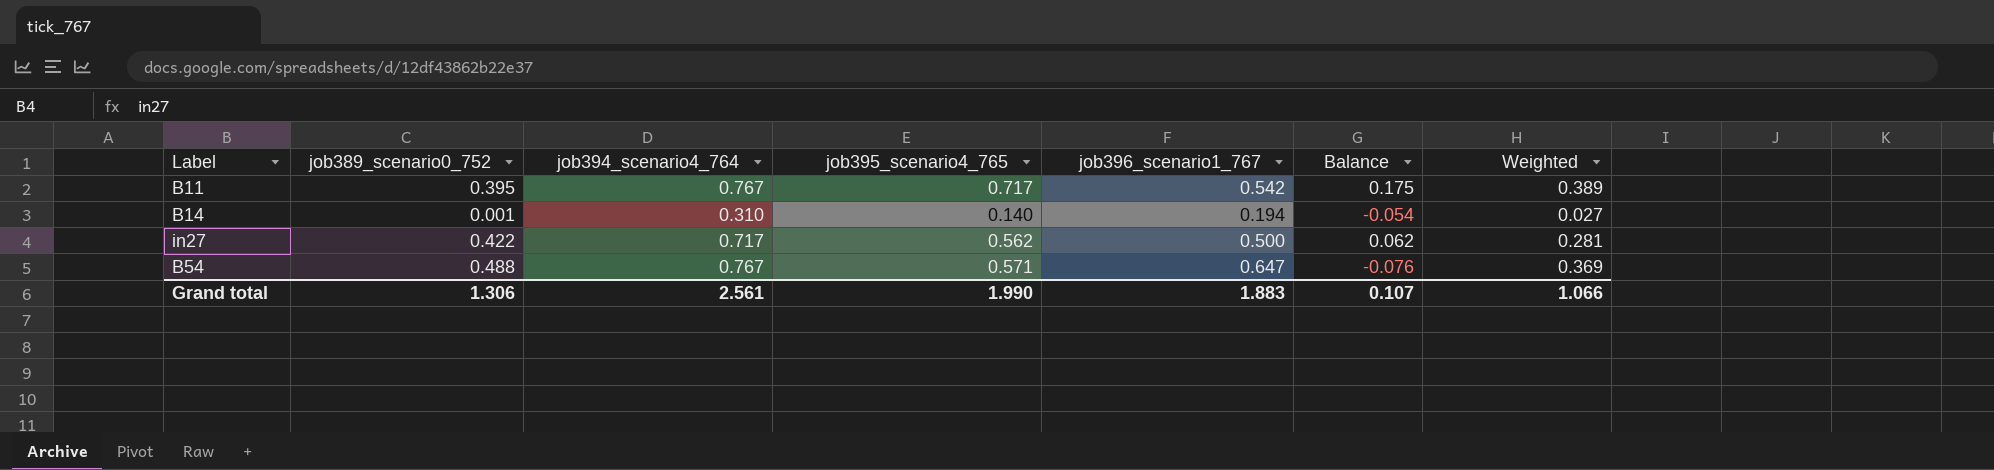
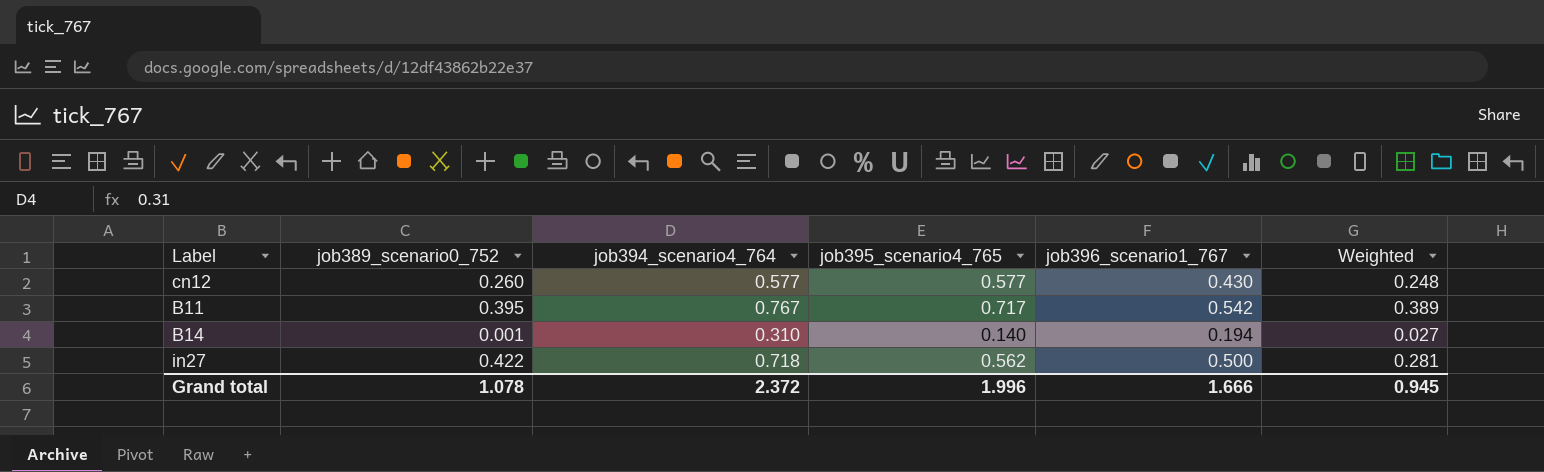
column Balance | formula: [job395_scenario4_765] - [job396_scenario1_767] -> none
row B54: 0.488 | 0.767 | 0.571 | 0.647 | -0.076 | 0.369 -> none
row cn12: none -> 0.260 | 0.577 | 0.577 | 0.430 | 0.248
in27 | job394_scenario4_764: 0.717 -> 0.718
Grand total | job389_scenario0_752: 1.306 -> 1.078
Grand total | job394_scenario4_764: 2.561 -> 2.372
Grand total | job395_scenario4_765: 1.990 -> 1.996
Grand total | job396_scenario1_767: 1.883 -> 1.666
Grand total | Weighted: 1.066 -> 0.945

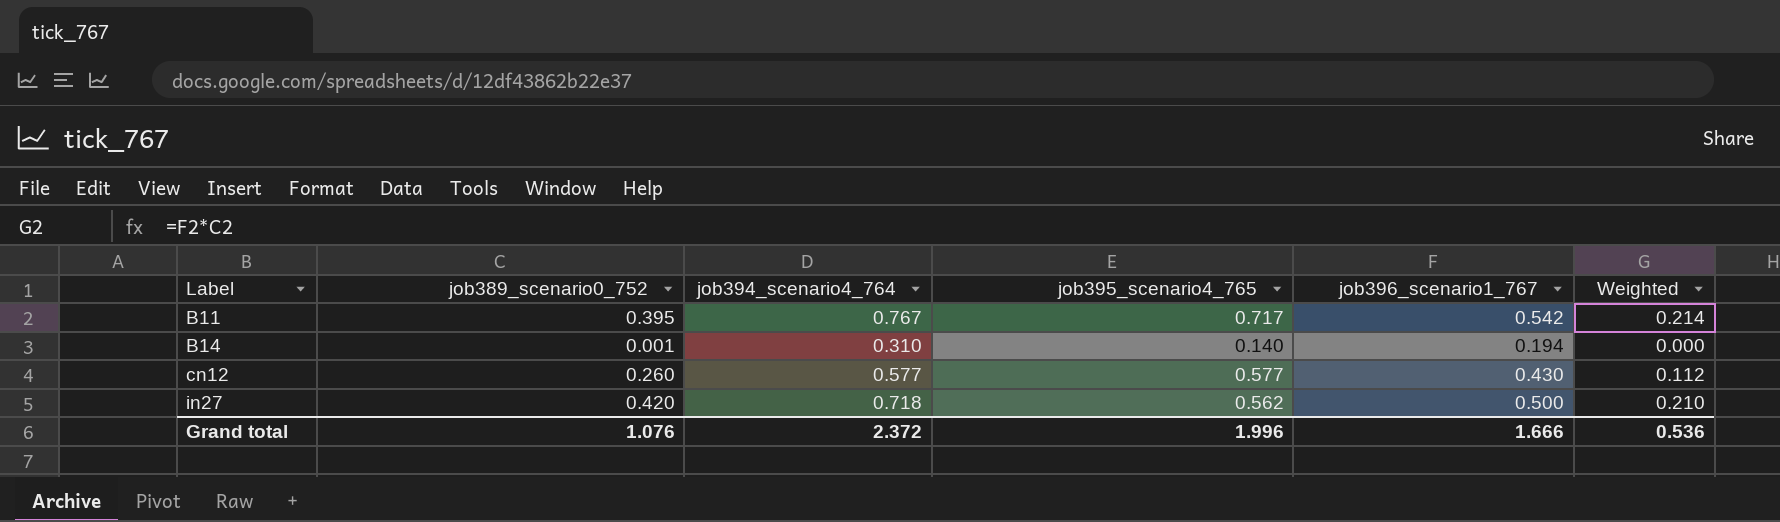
row order: none -> Label ascending
column Weighted | formula: [job395_scenario4_765] * [job396_scenario1_767] -> [job389_scenario0_752] * [job396_scenario1_767]
in27 | job389_scenario0_752: 0.422 -> 0.420
Grand total | job389_scenario0_752: 1.078 -> 1.076
Grand total | Weighted: 0.945 -> 0.536

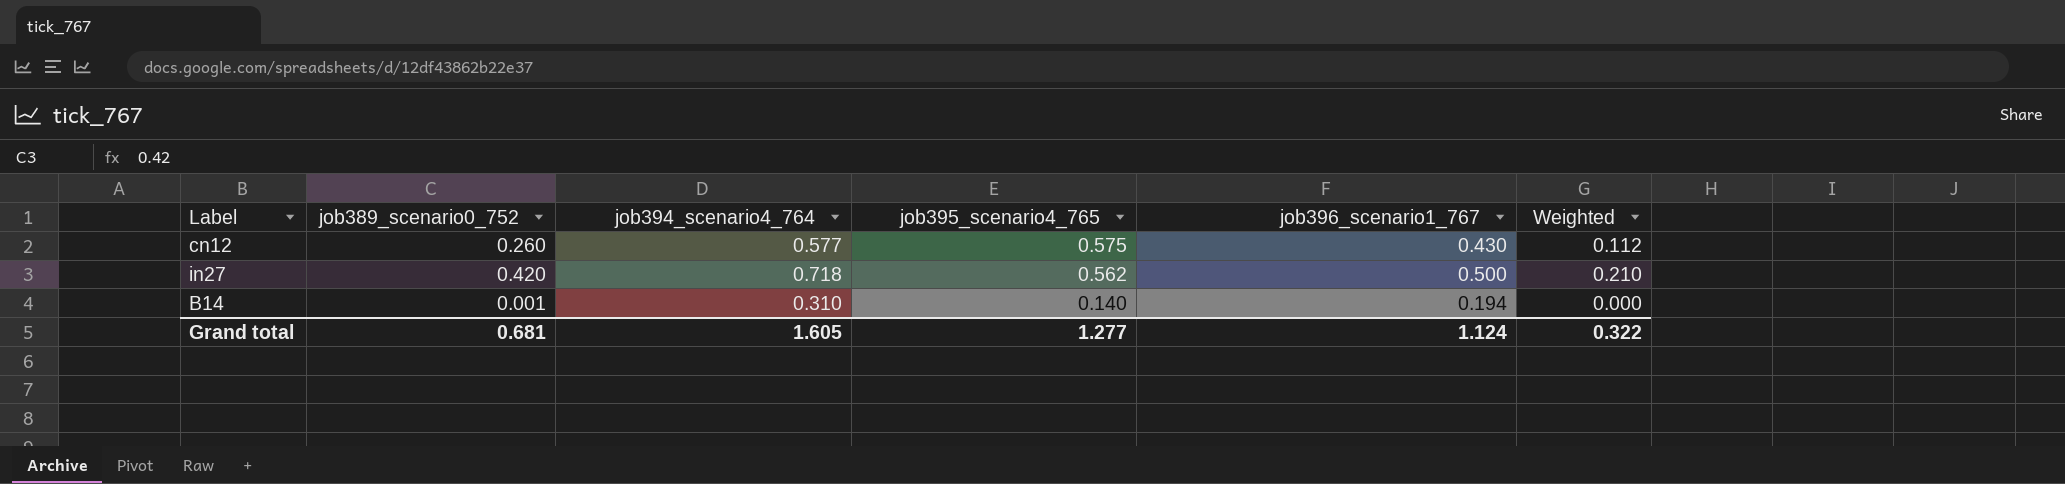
row order: Label ascending -> job395_scenario4_765 descending
row B11: 0.395 | 0.767 | 0.717 | 0.542 | 0.214 -> none
cn12 | job395_scenario4_765: 0.577 -> 0.575
Grand total | job389_scenario0_752: 1.076 -> 0.681
Grand total | job394_scenario4_764: 2.372 -> 1.605
Grand total | job395_scenario4_765: 1.996 -> 1.277
Grand total | job396_scenario1_767: 1.666 -> 1.124
Grand total | Weighted: 0.536 -> 0.322

